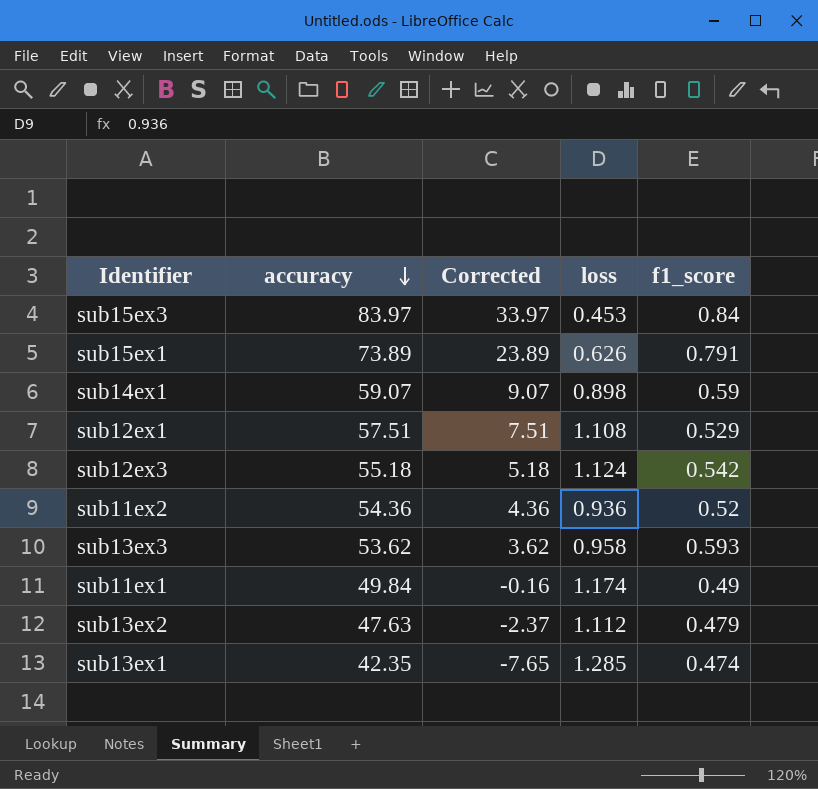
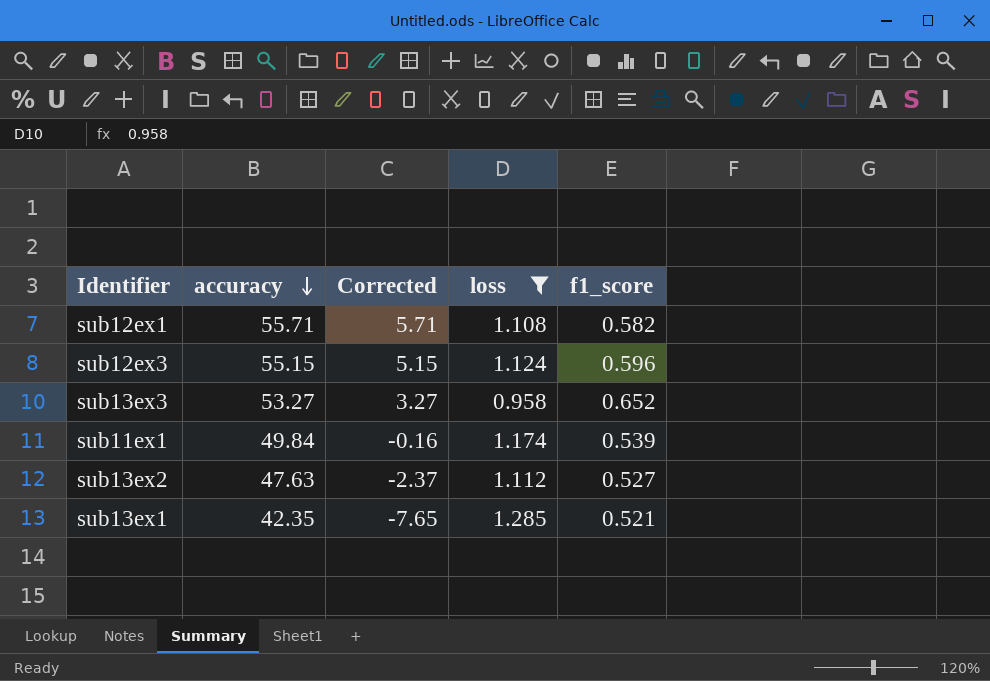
filter: none -> loss >= 0.958
sub12ex1 | accuracy: 57.51 -> 55.71
sub12ex1 | Corrected: 7.51 -> 5.71
sub12ex1 | f1_score: 0.529 -> 0.582
sub12ex3 | accuracy: 55.18 -> 55.15
sub12ex3 | Corrected: 5.18 -> 5.15
sub12ex3 | f1_score: 0.542 -> 0.596
sub13ex3 | accuracy: 53.62 -> 53.27
sub13ex3 | Corrected: 3.62 -> 3.27
sub13ex3 | f1_score: 0.593 -> 0.652
sub11ex1 | f1_score: 0.49 -> 0.539
sub13ex2 | f1_score: 0.479 -> 0.527
sub13ex1 | f1_score: 0.474 -> 0.521

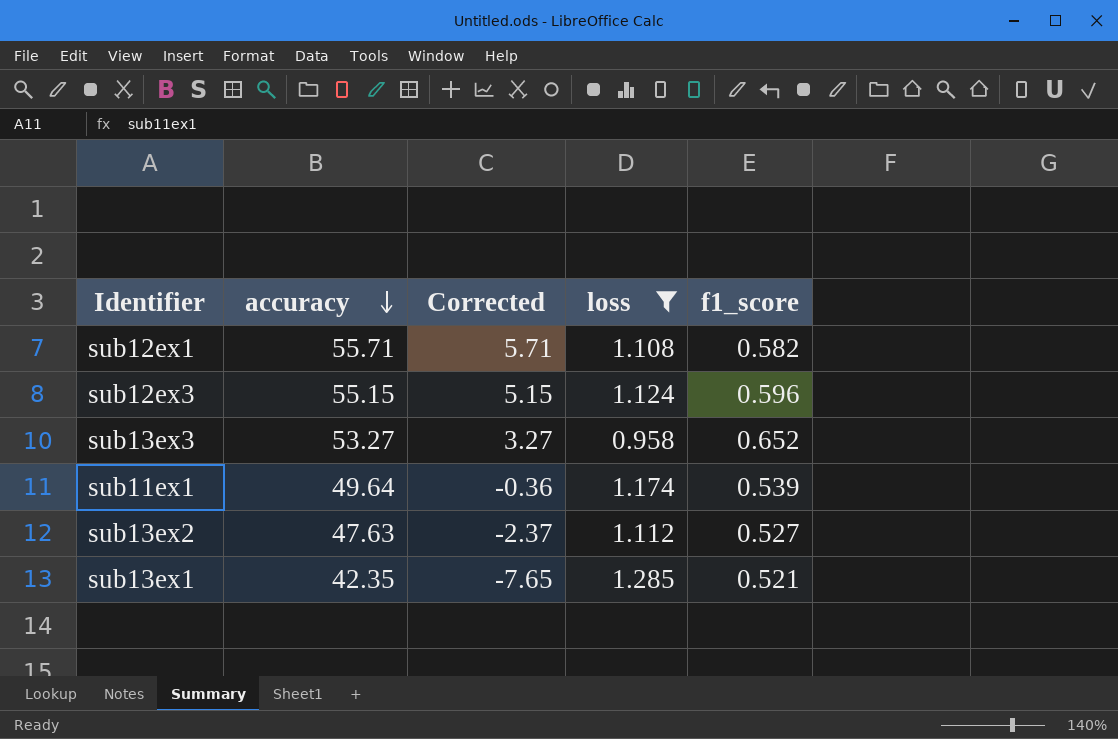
sub11ex1 | accuracy: 49.84 -> 49.64
sub11ex1 | Corrected: -0.16 -> -0.36

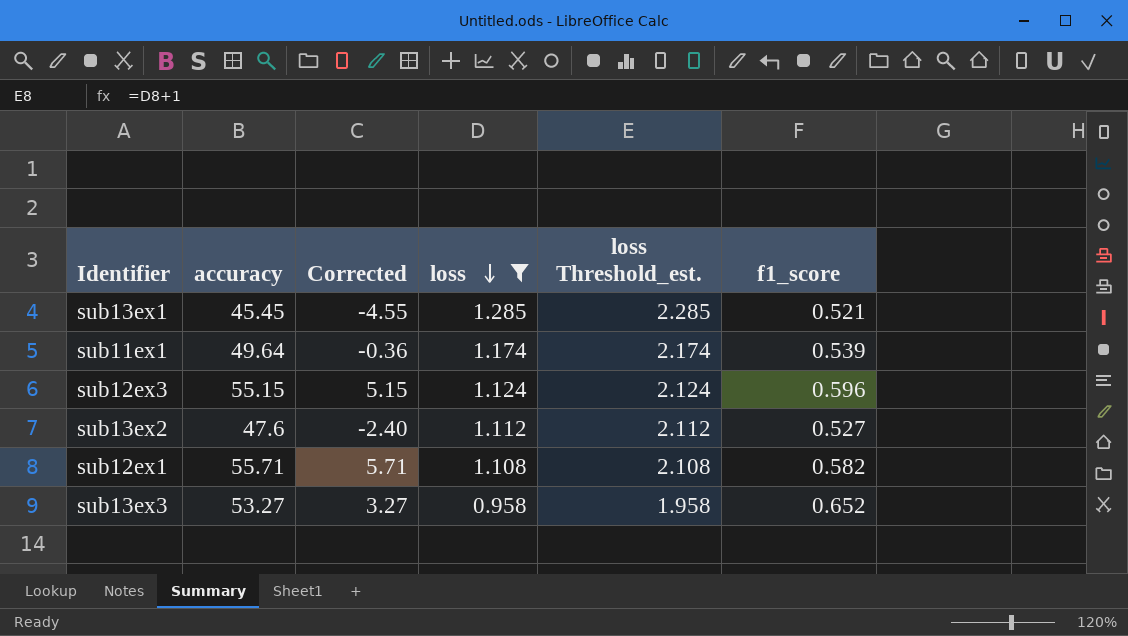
row order: accuracy descending -> loss descending
column loss Threshold_est. | formula: none -> [loss] + 1
sub13ex1 | accuracy: 42.35 -> 45.45
sub13ex1 | Corrected: -7.65 -> -4.55
sub13ex2 | accuracy: 47.63 -> 47.6
sub13ex2 | Corrected: -2.37 -> -2.40

